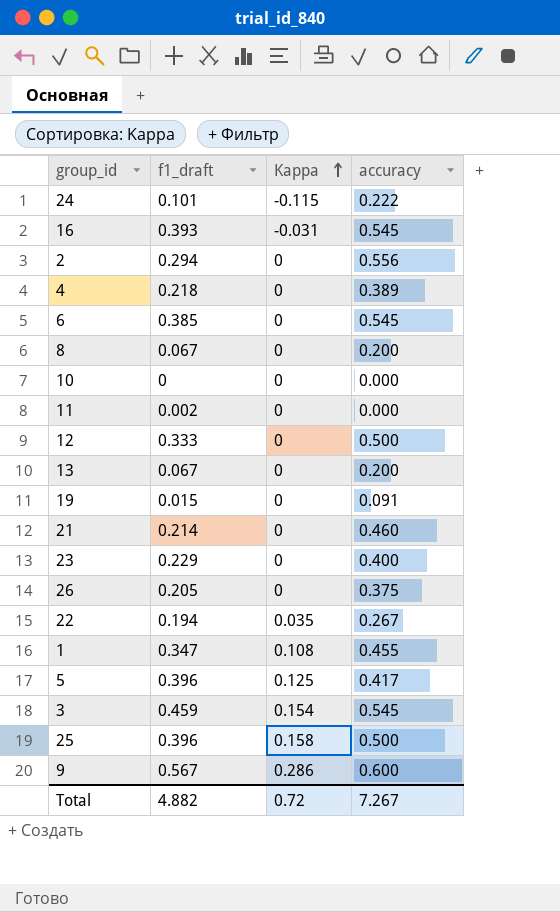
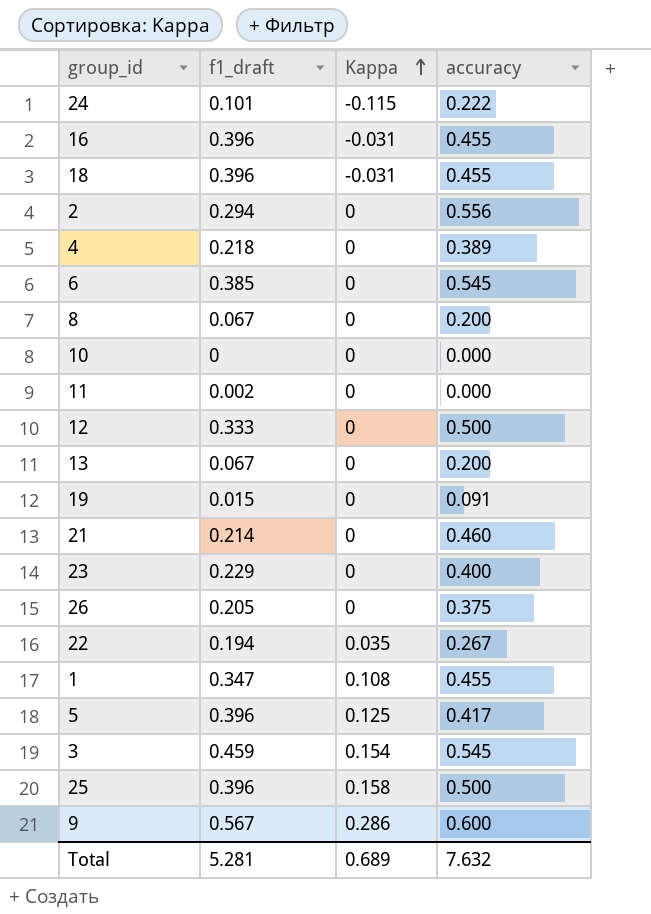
16 | f1_draft: 0.393 -> 0.396
16 | accuracy: 0.545 -> 0.455
row 18: none -> 0.396 | -0.031 | 0.455
Total | f1_draft: 4.882 -> 5.281
Total | Kappa: 0.72 -> 0.689
Total | accuracy: 7.267 -> 7.632

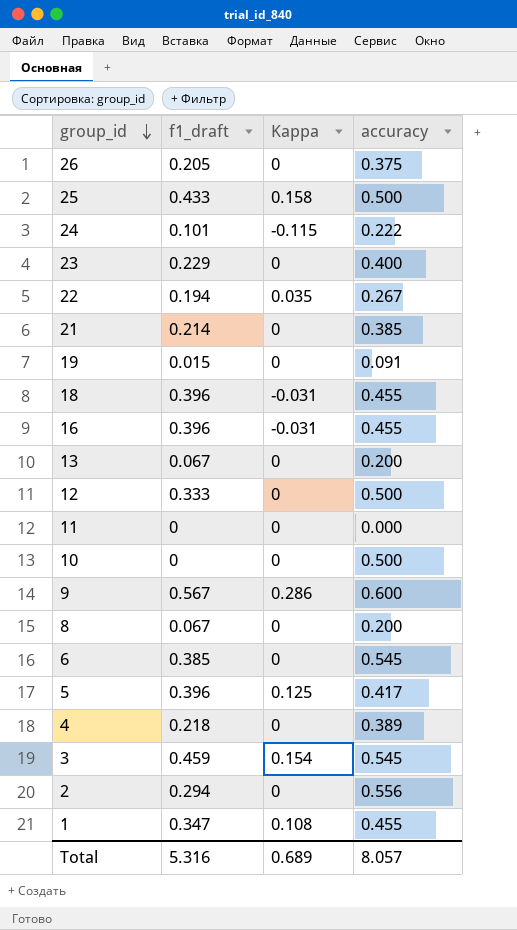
row order: Kappa ascending -> group_id descending
25 | f1_draft: 0.396 -> 0.433
21 | accuracy: 0.460 -> 0.385
11 | f1_draft: 0.002 -> 0
10 | accuracy: 0.000 -> 0.500
Total | f1_draft: 5.281 -> 5.316
Total | accuracy: 7.632 -> 8.057

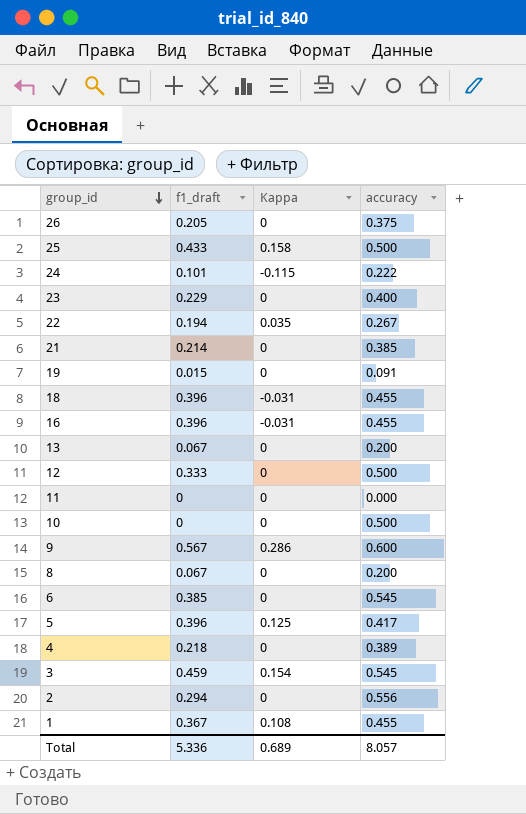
1 | f1_draft: 0.347 -> 0.367
Total | f1_draft: 5.316 -> 5.336

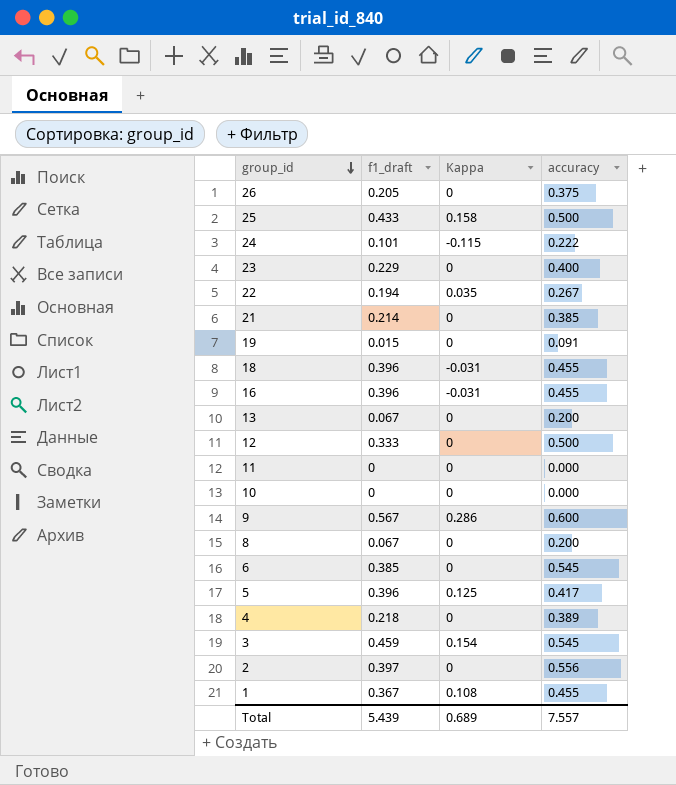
10 | accuracy: 0.500 -> 0.000
2 | f1_draft: 0.294 -> 0.397
Total | f1_draft: 5.336 -> 5.439
Total | accuracy: 8.057 -> 7.557

